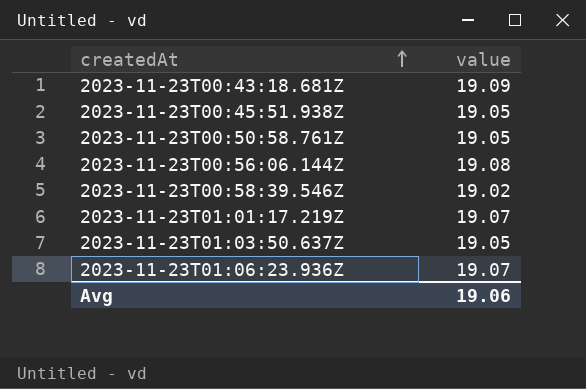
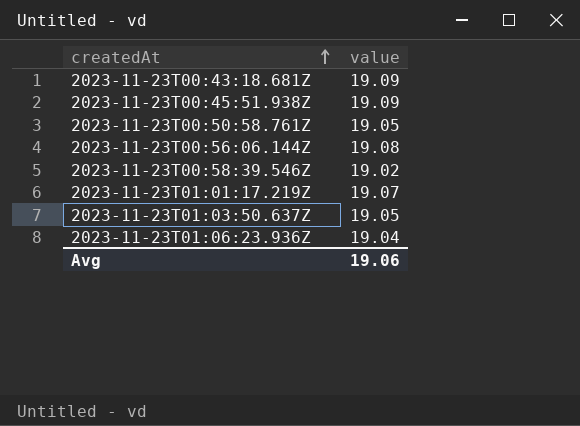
2023-11-23T00:45:51.938Z | value: 19.05 -> 19.09
2023-11-23T01:06:23.936Z | value: 19.07 -> 19.04

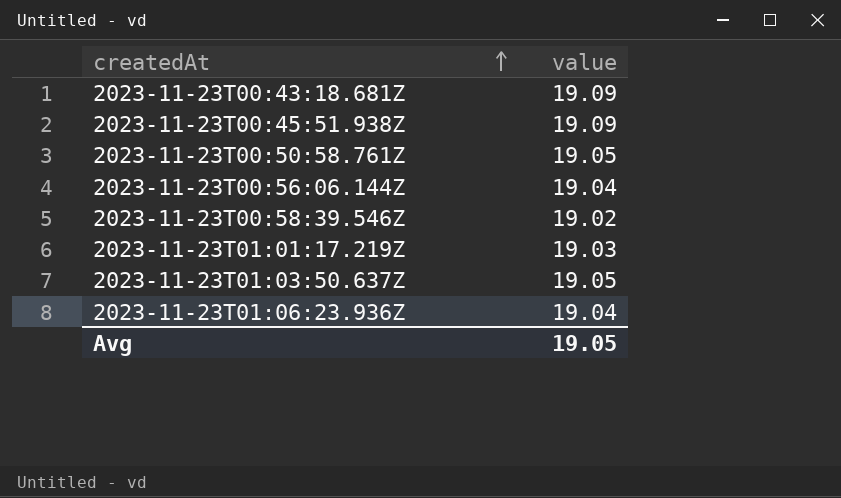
2023-11-23T00:56:06.144Z | value: 19.08 -> 19.04
2023-11-23T01:01:17.219Z | value: 19.07 -> 19.03
Avg | value: 19.06 -> 19.05

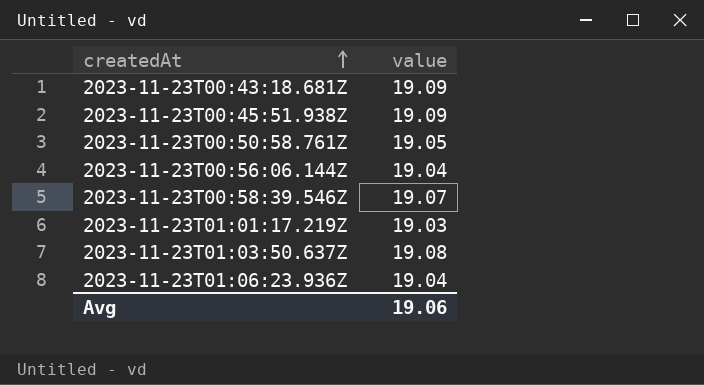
2023-11-23T00:58:39.546Z | value: 19.02 -> 19.07
2023-11-23T01:03:50.637Z | value: 19.05 -> 19.08
Avg | value: 19.05 -> 19.06

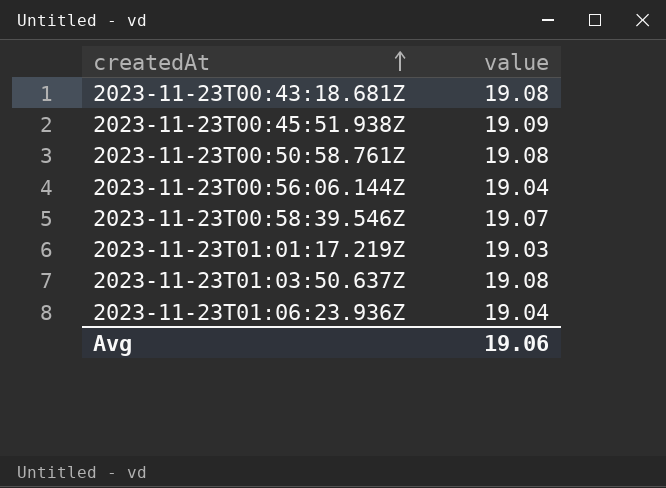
2023-11-23T00:43:18.681Z | value: 19.09 -> 19.08
2023-11-23T00:50:58.761Z | value: 19.05 -> 19.08

